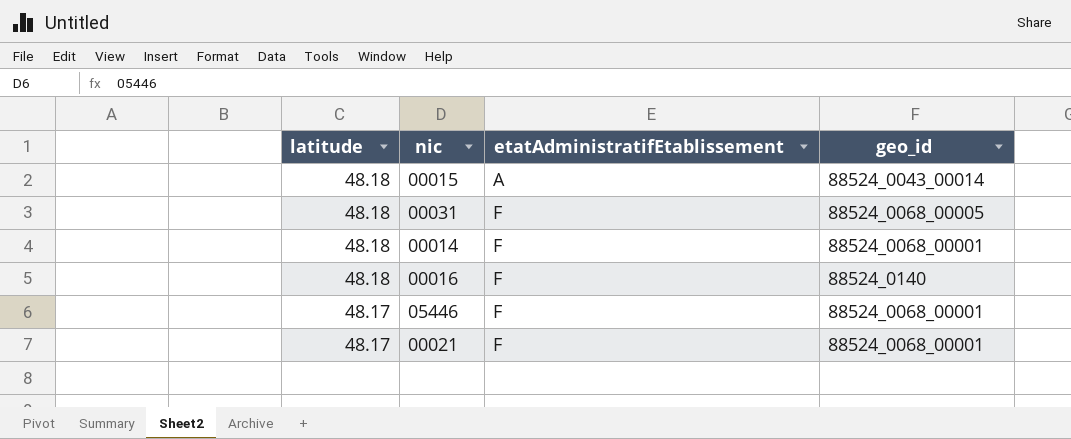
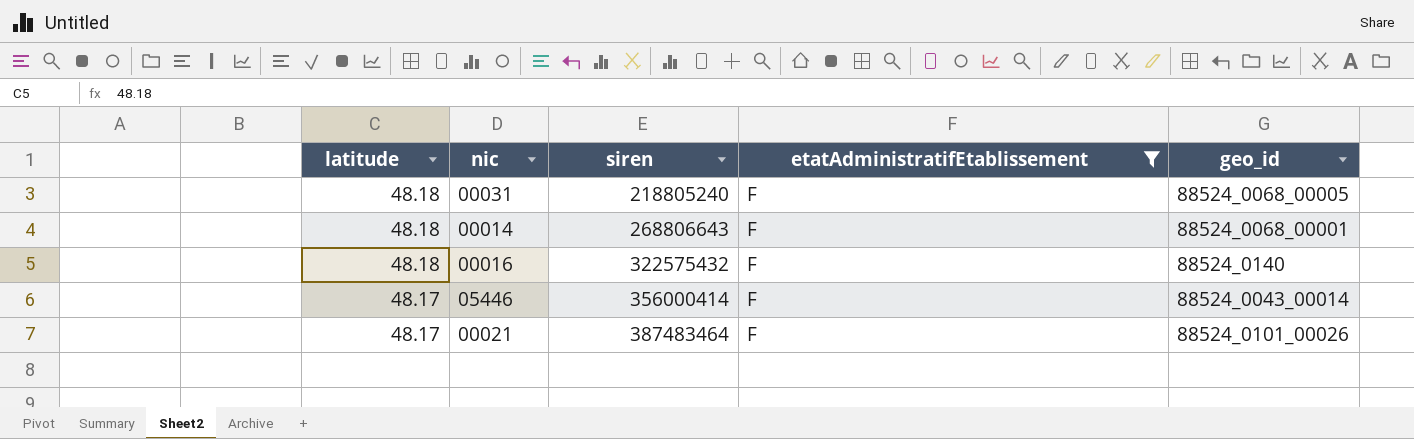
filter: none -> etatAdministratifEtablissement = F
column siren | position: none -> 3
05446 | geo_id: 88524_0068_00001 -> 88524_0043_00014
00021 | geo_id: 88524_0068_00001 -> 88524_0101_00026

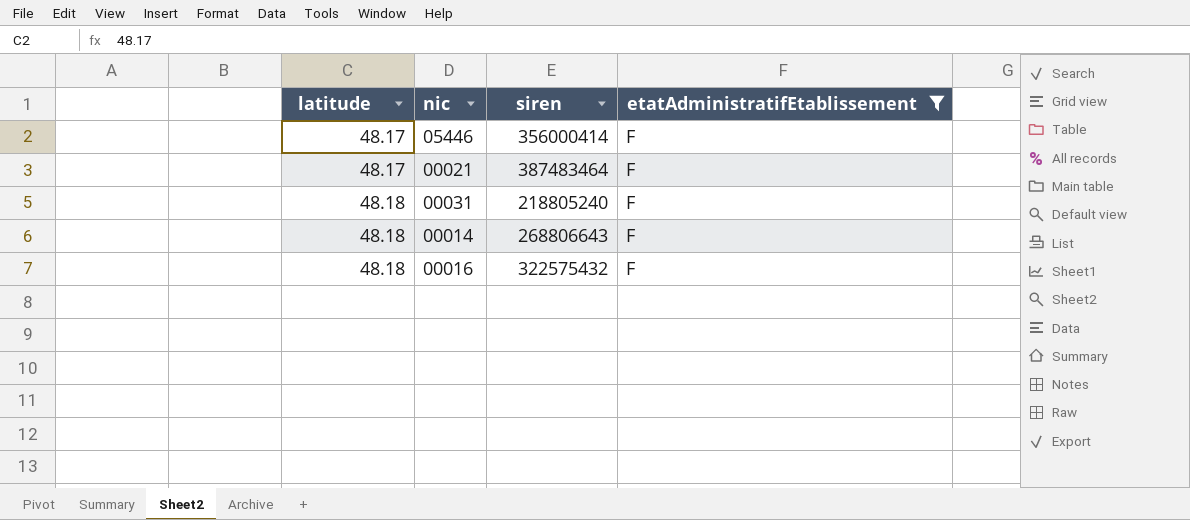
row order: latitude descending -> latitude ascending
column geo_id | position: 5 -> none

